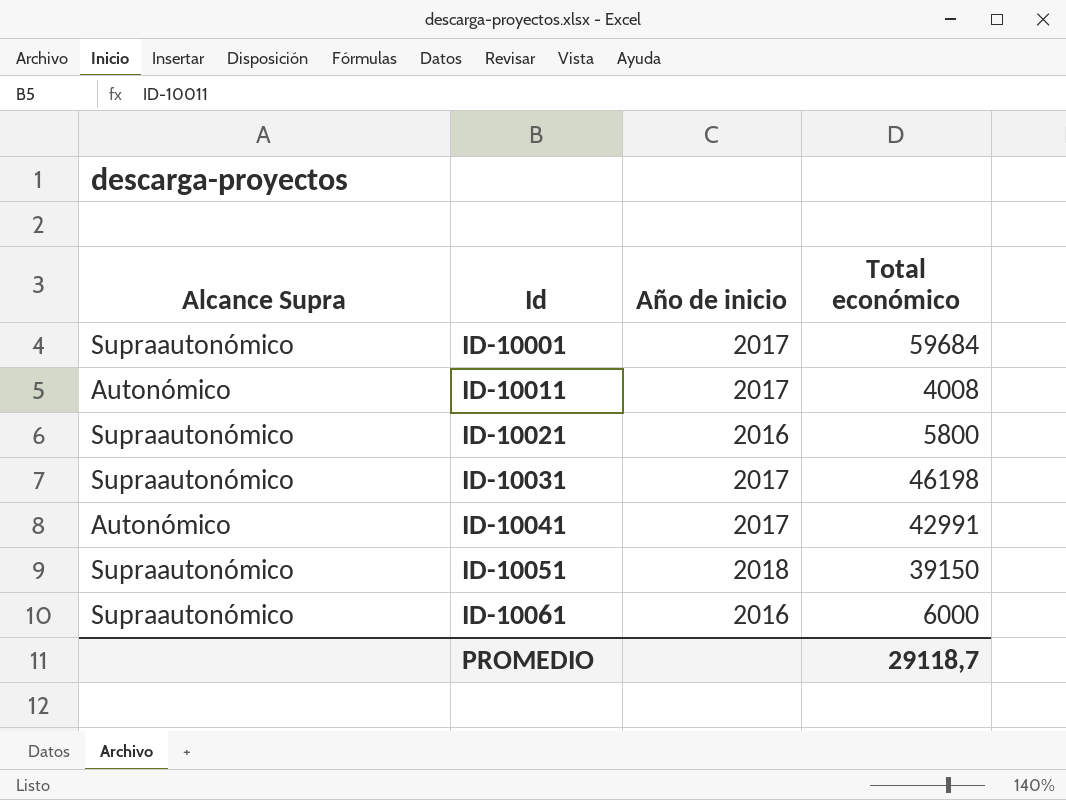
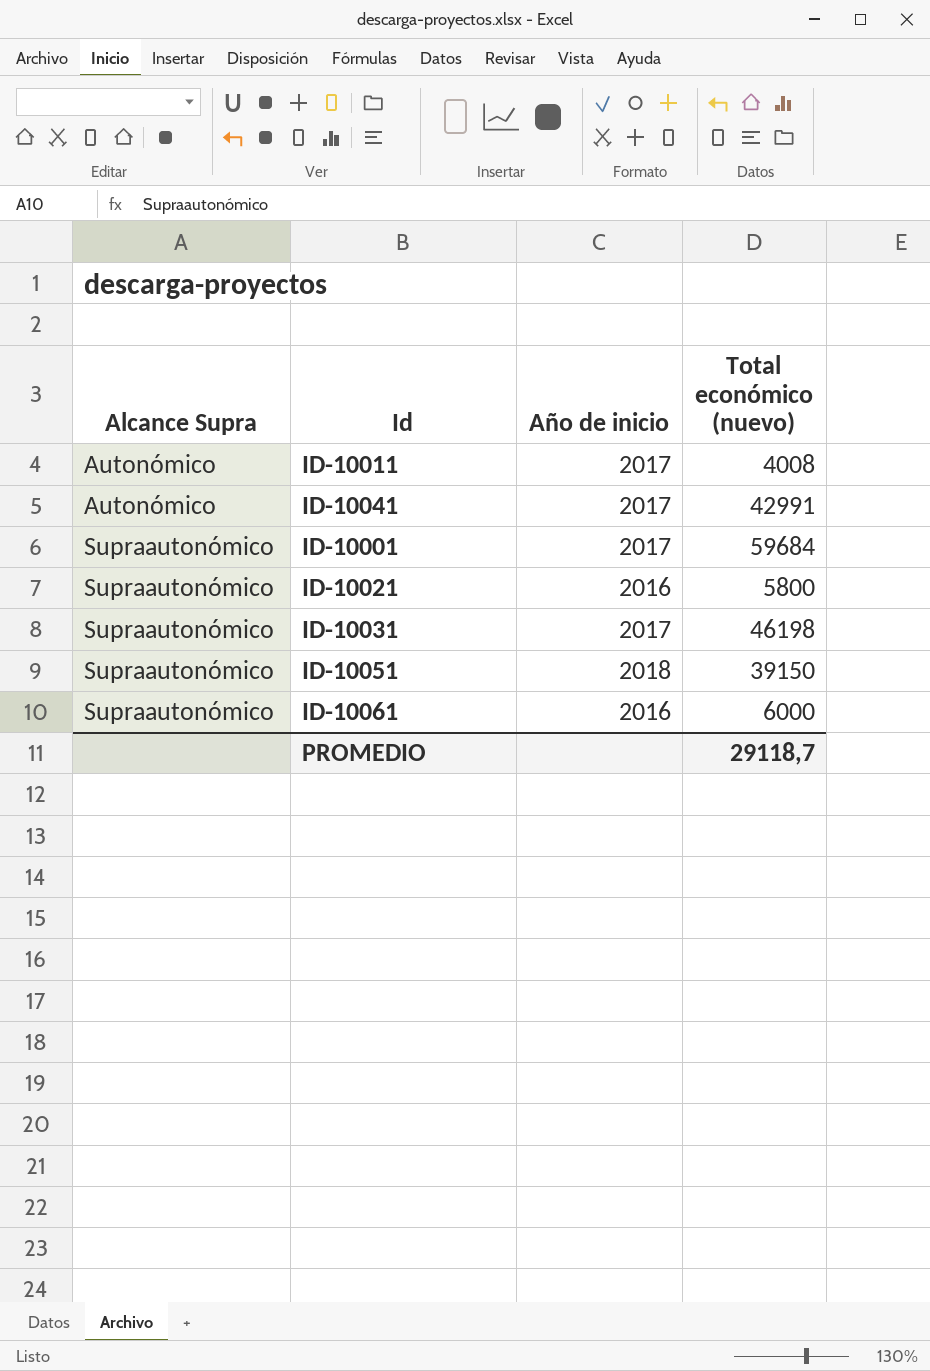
row order: Id ascending -> Alcance Supra ascending
column name: Total económico -> Total económico (nuevo)

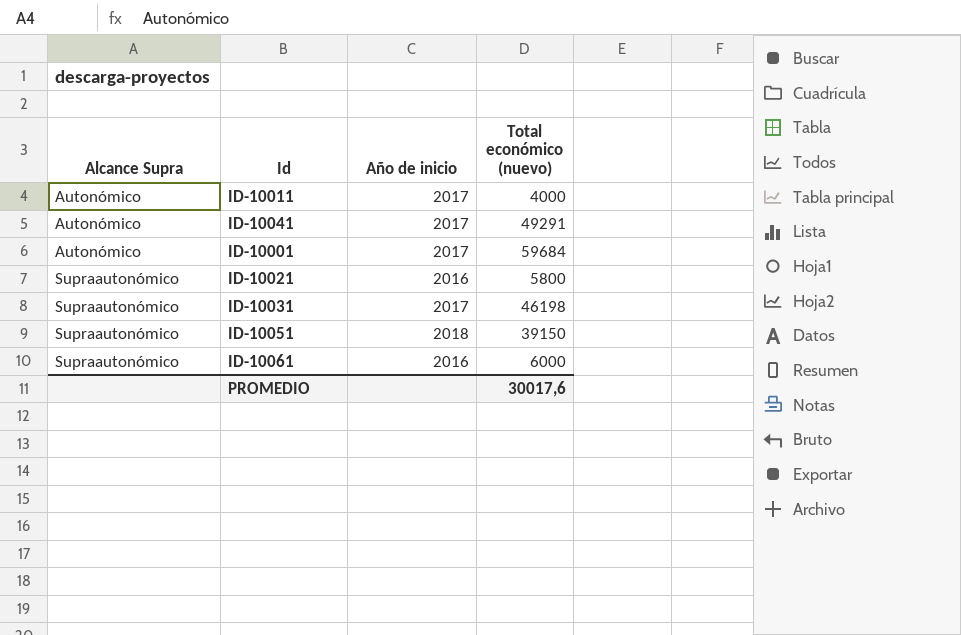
ID-10011 | Total económico (nuevo): 4008 -> 4000
ID-10041 | Total económico (nuevo): 42991 -> 49291
ID-10001 | Alcance Supra: Supraautonómico -> Autonómico
PROMEDIO | Total económico (nuevo): 29118,7 -> 30017,6

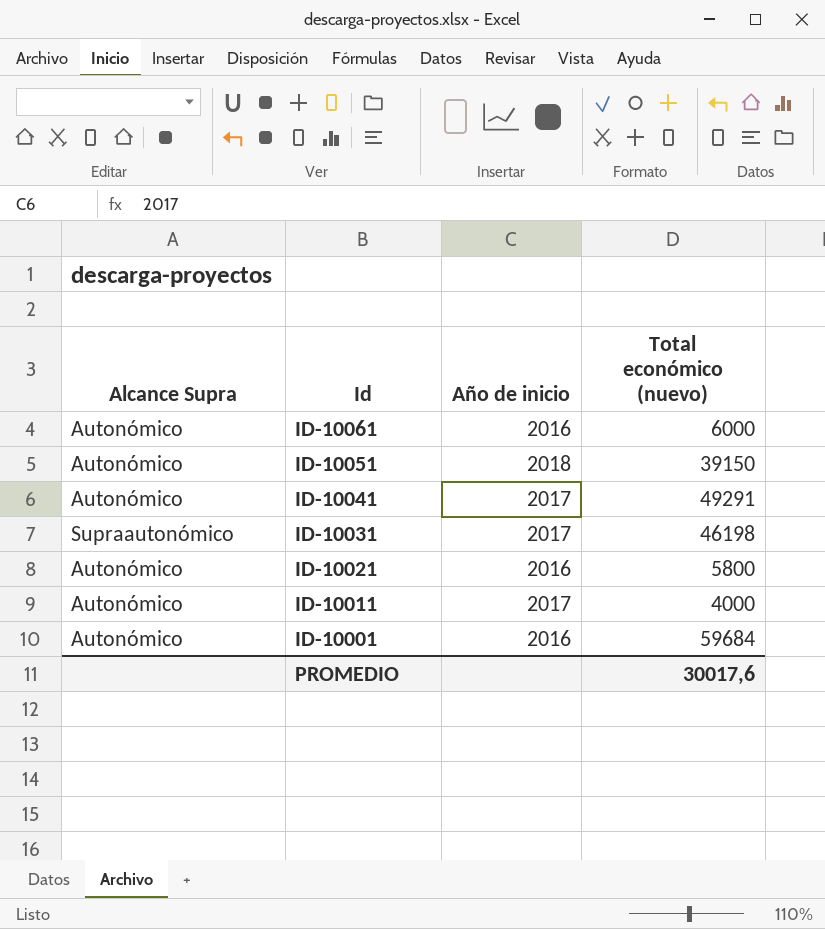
row order: Alcance Supra ascending -> Id descending
ID-10061 | Alcance Supra: Supraautonómico -> Autonómico
ID-10051 | Alcance Supra: Supraautonómico -> Autonómico
ID-10021 | Alcance Supra: Supraautonómico -> Autonómico
ID-10001 | Año de inicio: 2017 -> 2016

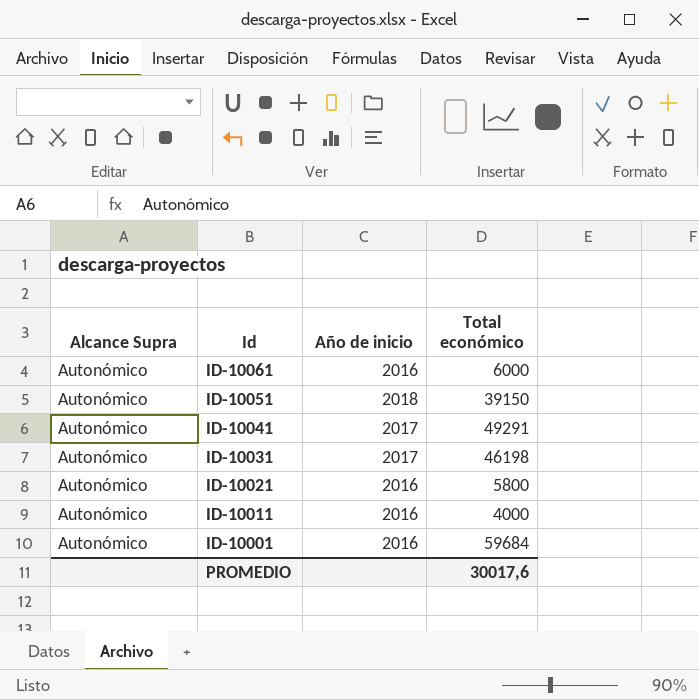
column name: Total económico (nuevo) -> Total económico
ID-10031 | Alcance Supra: Supraautonómico -> Autonómico
ID-10011 | Año de inicio: 2017 -> 2016

